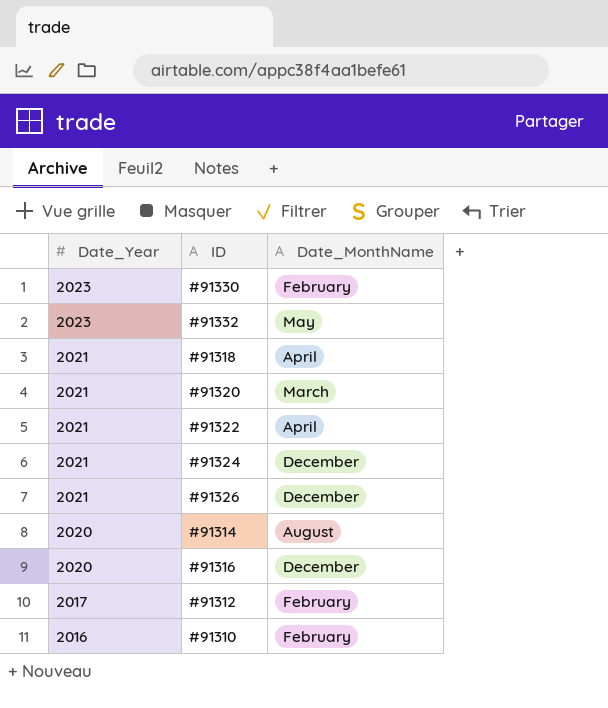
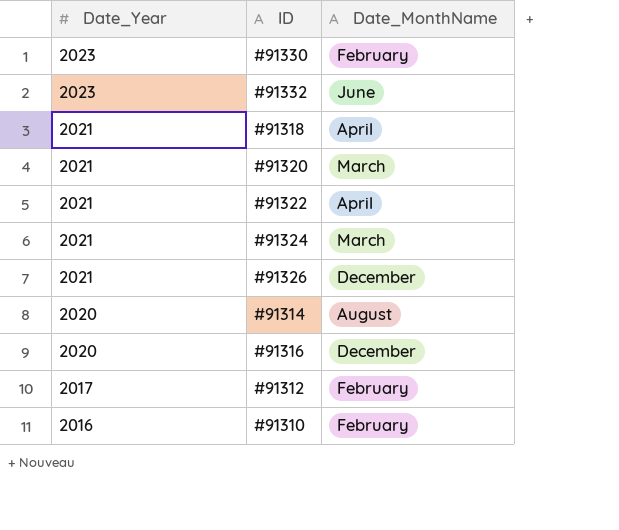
#91332 | Date_MonthName: May -> June
#91324 | Date_MonthName: December -> March

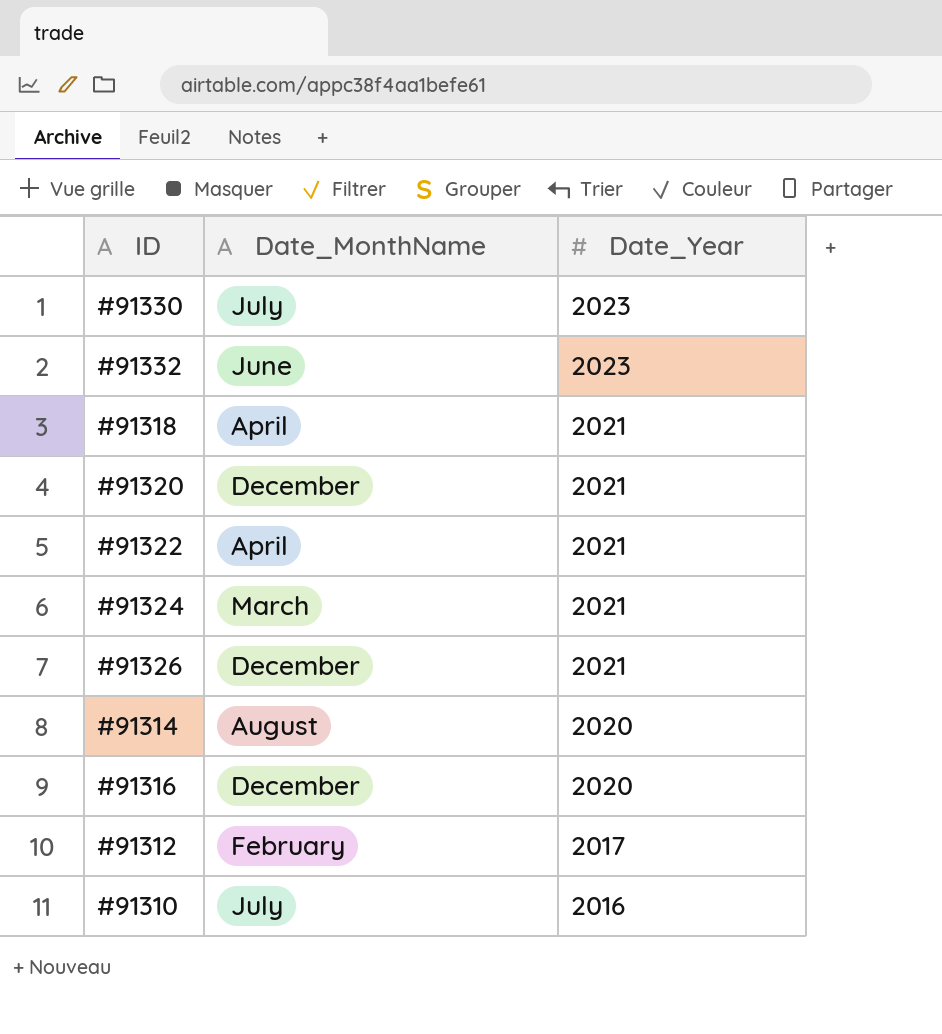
column Date_Year | position: 1 -> 3
#91330 | Date_MonthName: February -> July
#91320 | Date_MonthName: March -> December
#91310 | Date_MonthName: February -> July

